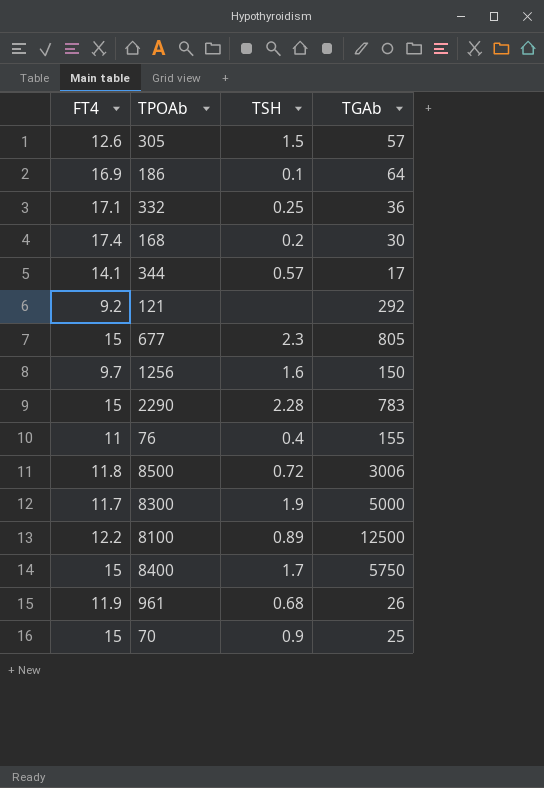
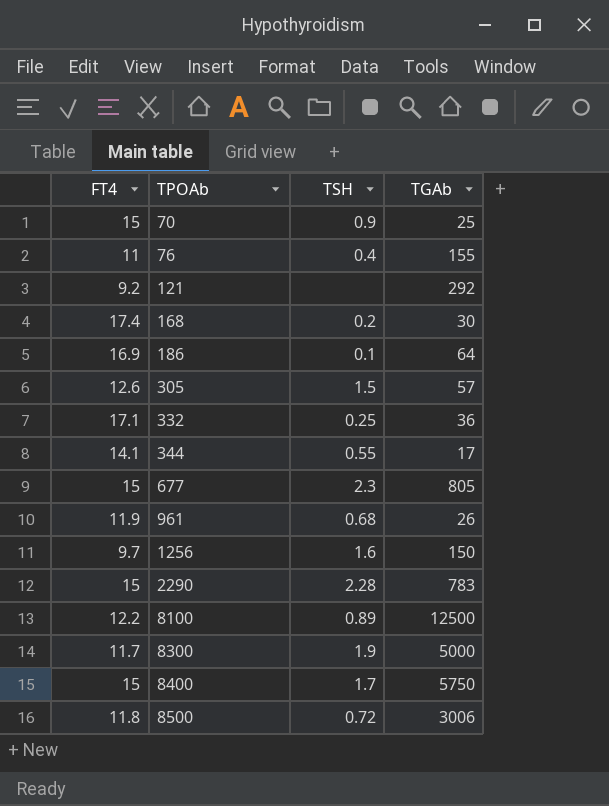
row order: none -> TPOAb ascending
344 | TSH: 0.57 -> 0.55

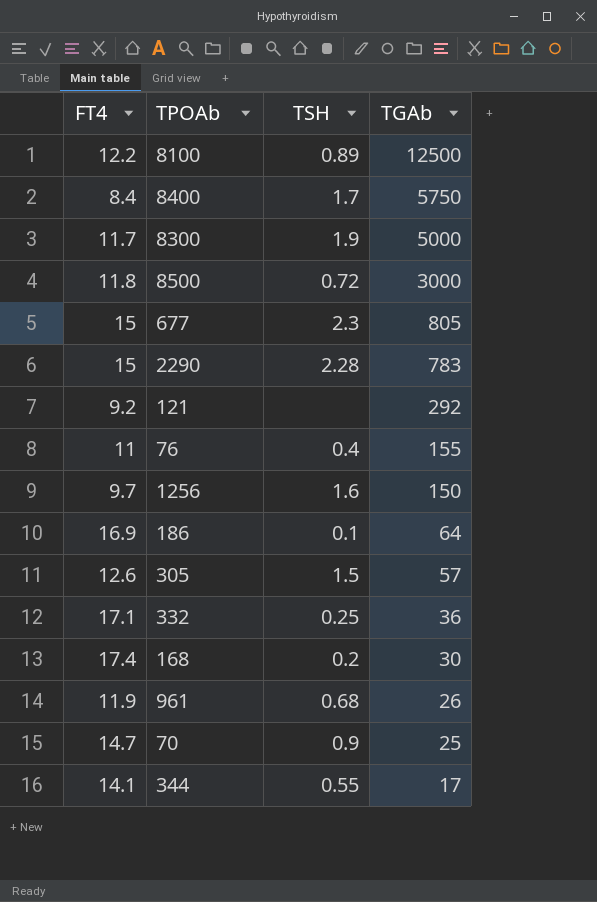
row order: TPOAb ascending -> TGAb descending
8400 | FT4: 15 -> 8.4
8500 | TGAb: 3006 -> 3000
70 | FT4: 15 -> 14.7

